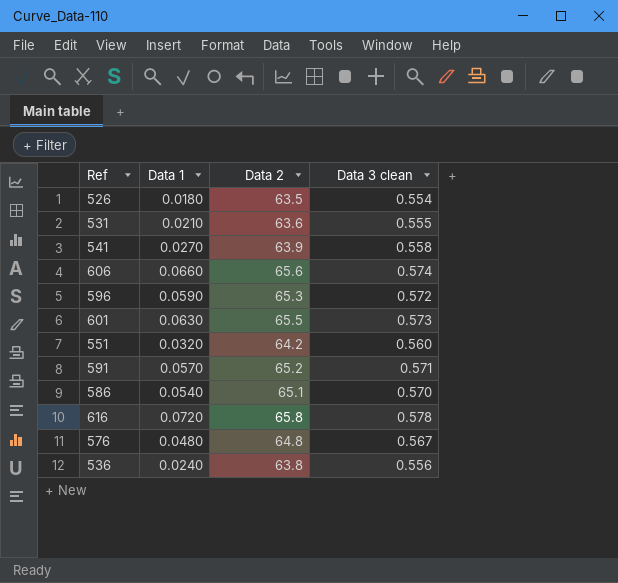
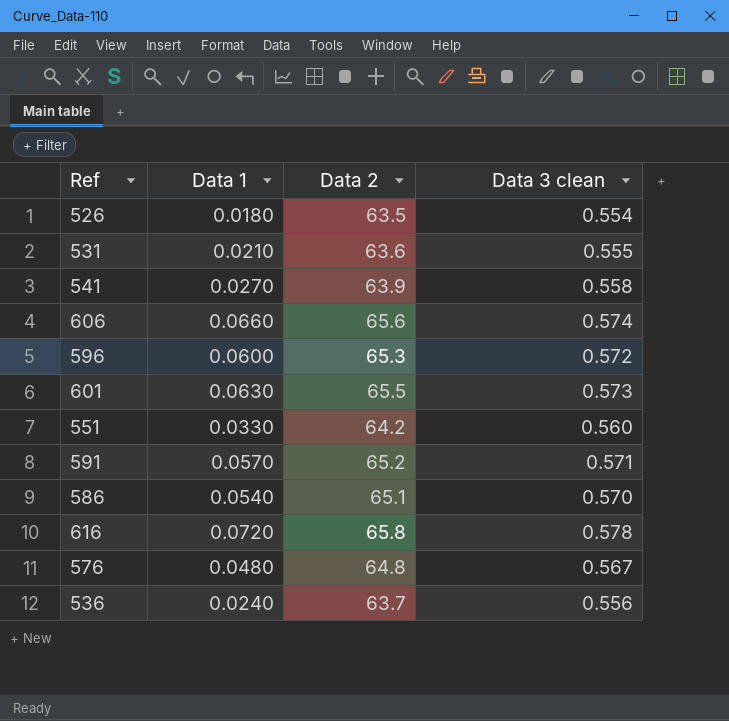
596 | Data 1: 0.0590 -> 0.0600
551 | Data 1: 0.0320 -> 0.0330
536 | Data 2: 63.8 -> 63.7

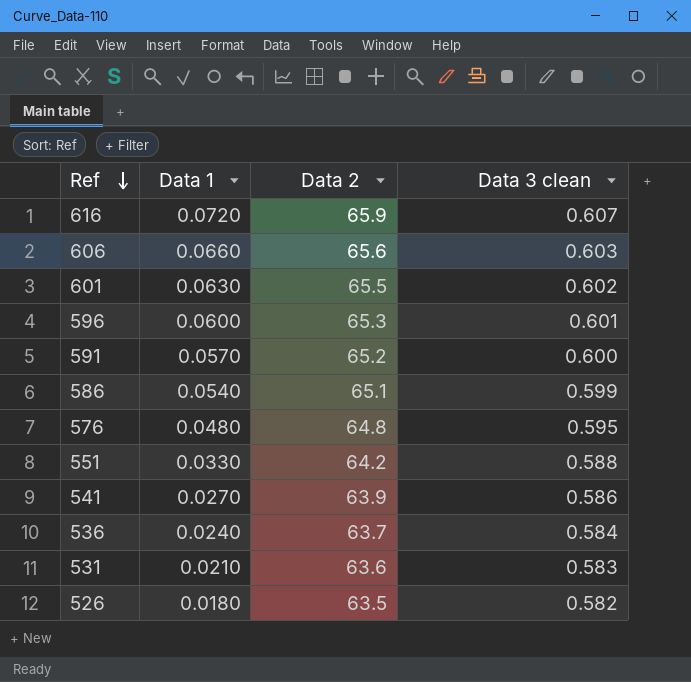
row order: none -> Ref descending
616 | Data 2: 65.8 -> 65.9
616 | Data 3 clean: 0.578 -> 0.607
606 | Data 3 clean: 0.574 -> 0.603
601 | Data 3 clean: 0.573 -> 0.602
596 | Data 3 clean: 0.572 -> 0.601
591 | Data 3 clean: 0.571 -> 0.600
586 | Data 3 clean: 0.570 -> 0.599
576 | Data 3 clean: 0.567 -> 0.595
551 | Data 3 clean: 0.560 -> 0.588
541 | Data 3 clean: 0.558 -> 0.586
536 | Data 3 clean: 0.556 -> 0.584
531 | Data 3 clean: 0.555 -> 0.583
526 | Data 3 clean: 0.554 -> 0.582

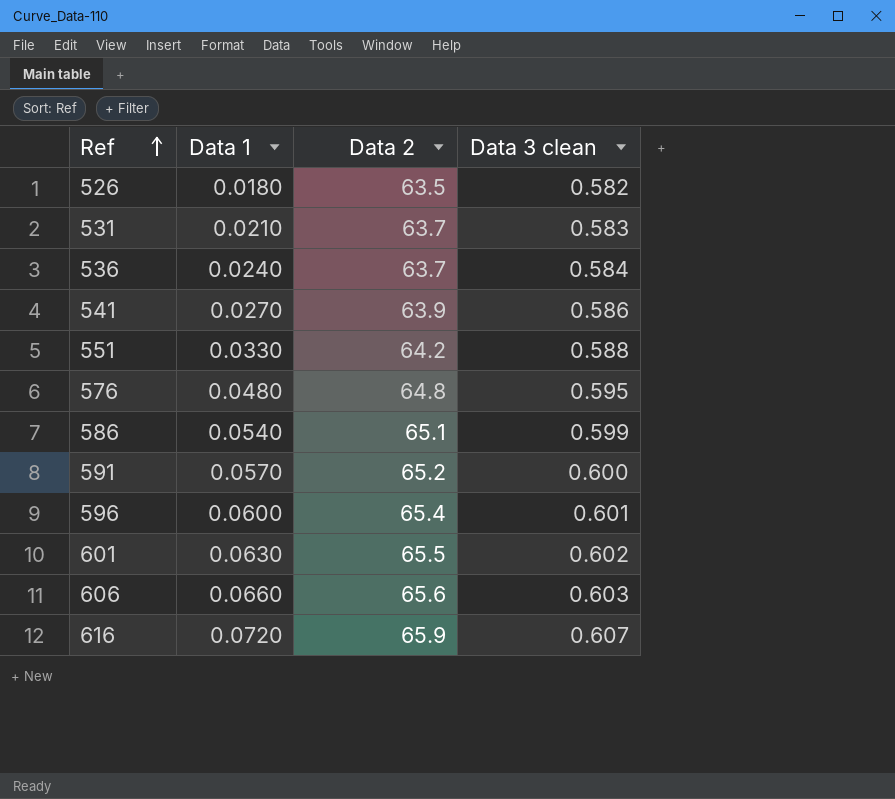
row order: Ref descending -> Ref ascending
531 | Data 2: 63.6 -> 63.7
596 | Data 2: 65.3 -> 65.4

